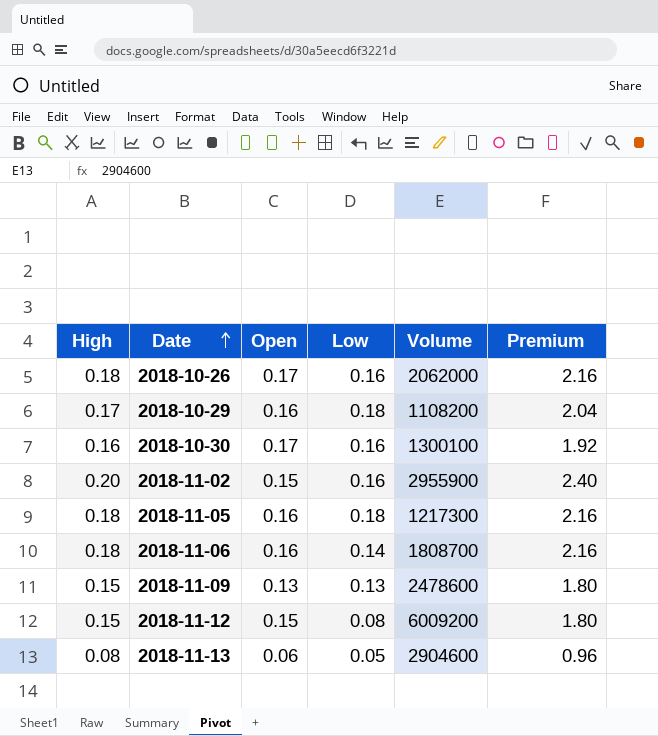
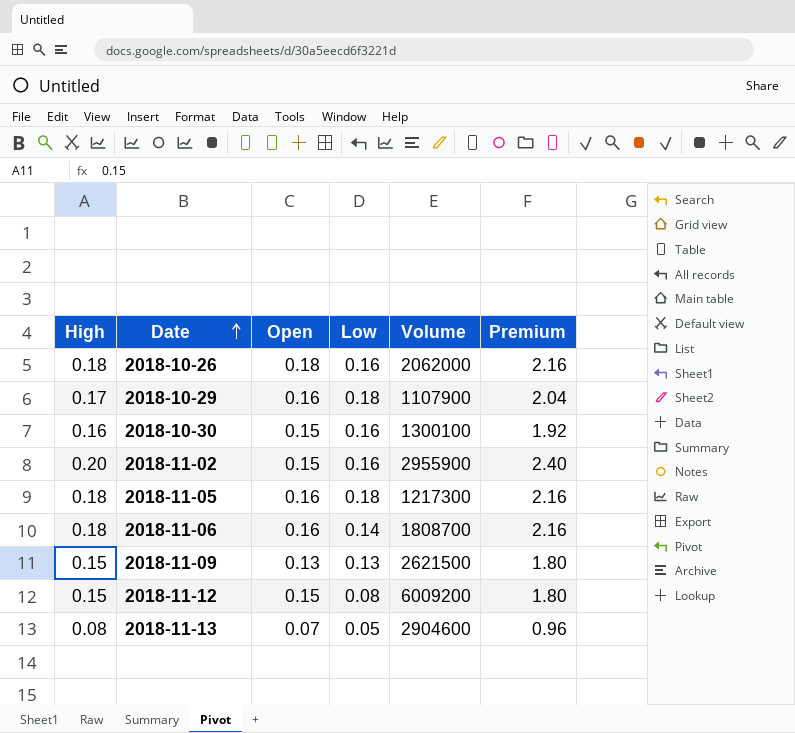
2018-10-26 | Open: 0.17 -> 0.18
2018-10-29 | Volume: 1108200 -> 1107900
2018-10-30 | Open: 0.17 -> 0.15
2018-11-09 | Volume: 2478600 -> 2621500
2018-11-13 | Open: 0.06 -> 0.07

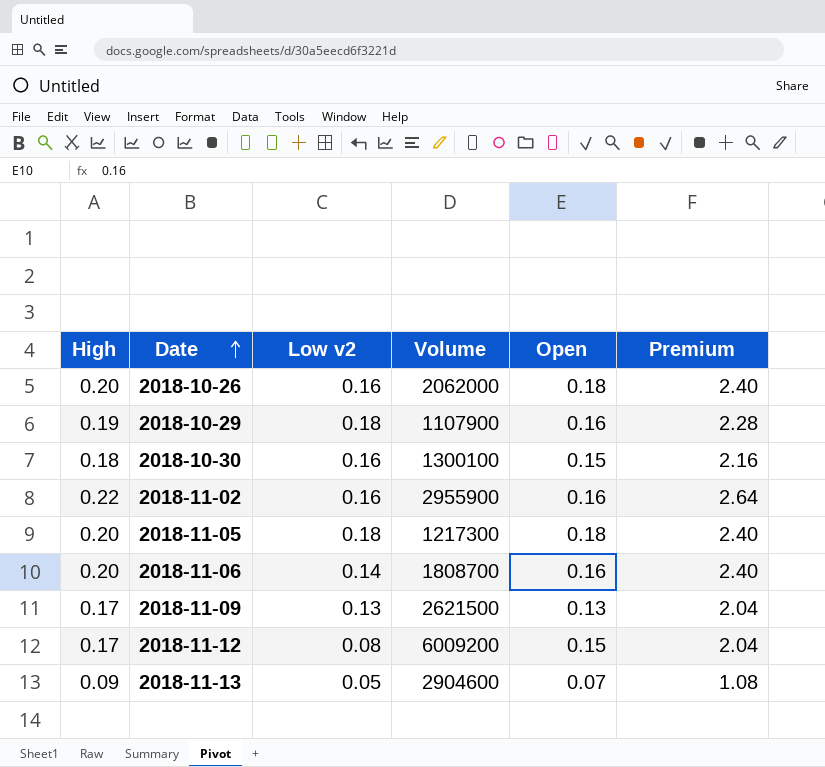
column name: Low -> Low v2
column Open | position: 3 -> 5
2018-10-26 | High: 0.18 -> 0.20
2018-10-26 | Premium: 2.16 -> 2.40
2018-10-29 | High: 0.17 -> 0.19
2018-10-29 | Premium: 2.04 -> 2.28
2018-10-30 | High: 0.16 -> 0.18
2018-10-30 | Premium: 1.92 -> 2.16
2018-11-02 | High: 0.20 -> 0.22
2018-11-02 | Open: 0.15 -> 0.16
2018-11-02 | Premium: 2.40 -> 2.64
2018-11-05 | High: 0.18 -> 0.20
2018-11-05 | Open: 0.16 -> 0.18
2018-11-05 | Premium: 2.16 -> 2.40
2018-11-06 | High: 0.18 -> 0.20
2018-11-06 | Premium: 2.16 -> 2.40
2018-11-09 | High: 0.15 -> 0.17
2018-11-09 | Premium: 1.80 -> 2.04
2018-11-12 | High: 0.15 -> 0.17
2018-11-12 | Premium: 1.80 -> 2.04
2018-11-13 | High: 0.08 -> 0.09
2018-11-13 | Premium: 0.96 -> 1.08

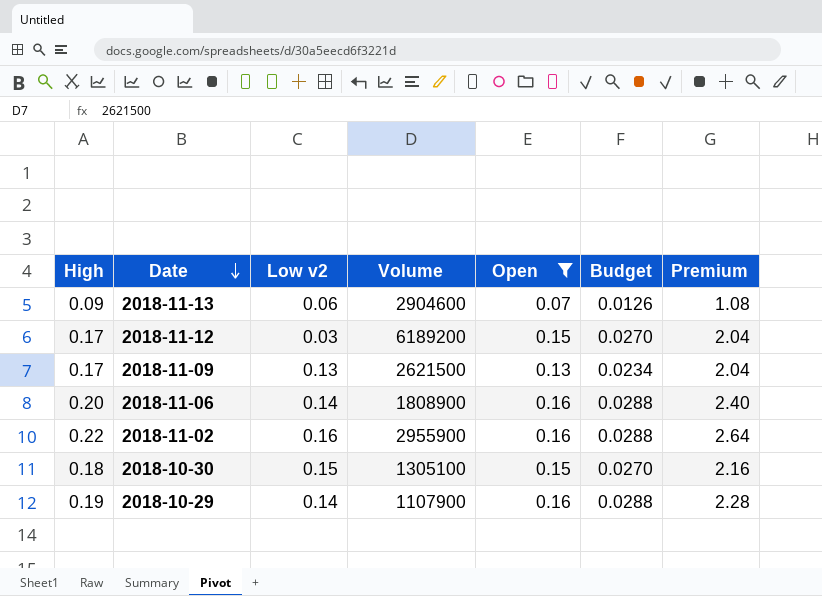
filter: none -> Open != 0.18
row order: Date ascending -> Date descending
column Budget | formula: none -> [Open] * 0.18
2018-11-13 | Low v2: 0.05 -> 0.06
2018-11-12 | Low v2: 0.08 -> 0.03
2018-11-12 | Volume: 6009200 -> 6189200
2018-11-06 | Volume: 1808700 -> 1808900
2018-10-30 | Low v2: 0.16 -> 0.15
2018-10-30 | Volume: 1300100 -> 1305100
2018-10-29 | Low v2: 0.18 -> 0.14

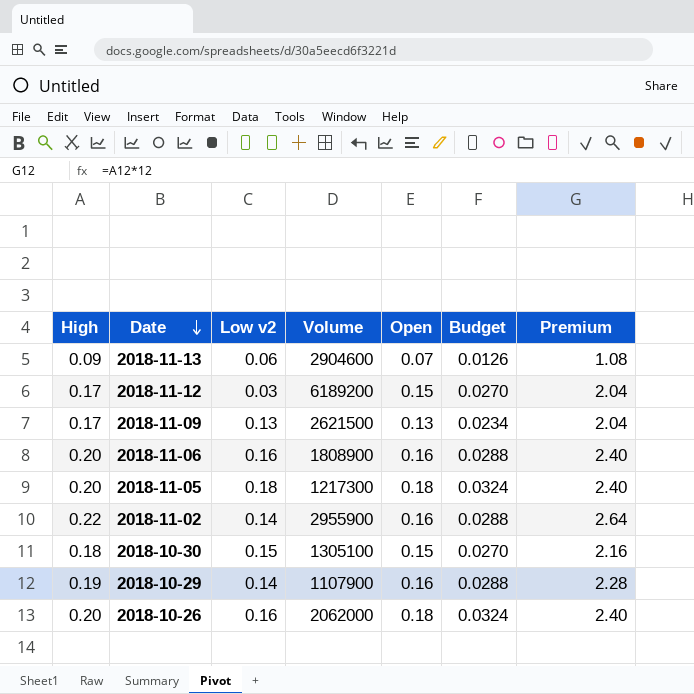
filter: Open != 0.18 -> none
2018-11-06 | Low v2: 0.14 -> 0.16
2018-11-02 | Low v2: 0.16 -> 0.14

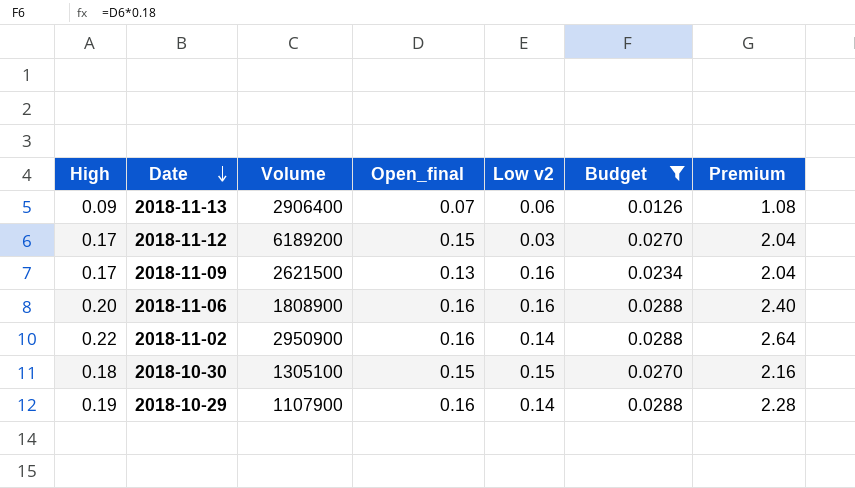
filter: none -> Budget != 0.0324
column name: Open -> Open_final
column Low v2 | position: 3 -> 5
2018-11-13 | Volume: 2904600 -> 2906400
2018-11-09 | Low v2: 0.13 -> 0.16
2018-11-02 | Volume: 2955900 -> 2950900

